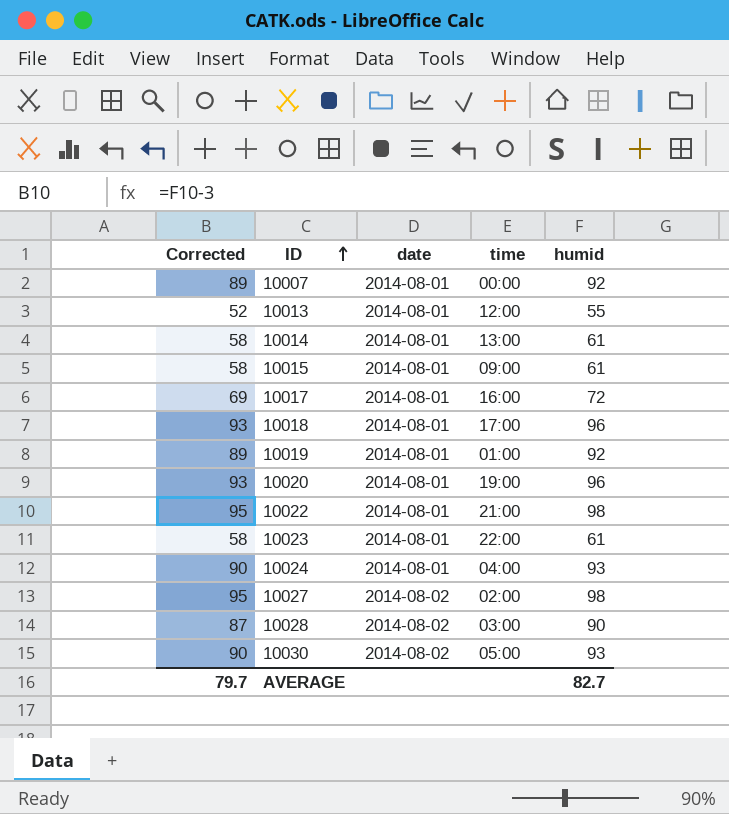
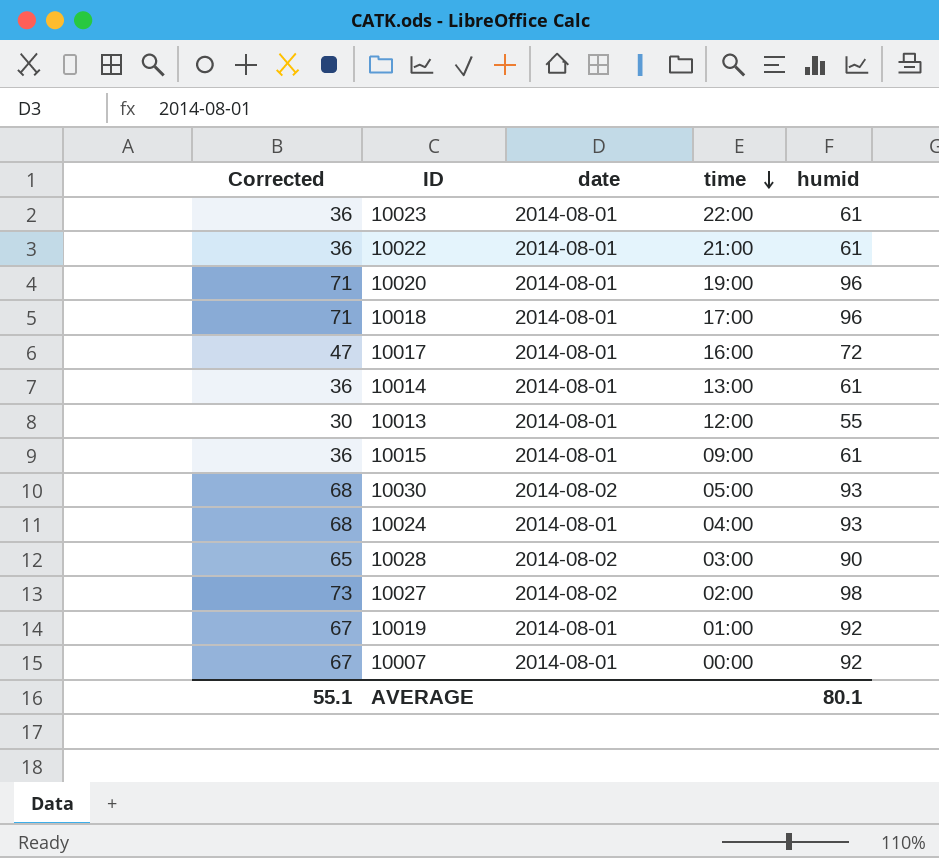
row order: ID ascending -> time descending
column Corrected | formula: [humid] - 3 -> [humid] - 25
10022 | humid: 98 -> 61
AVERAGE | Corrected: 79.7 -> 55.1
AVERAGE | humid: 82.7 -> 80.1

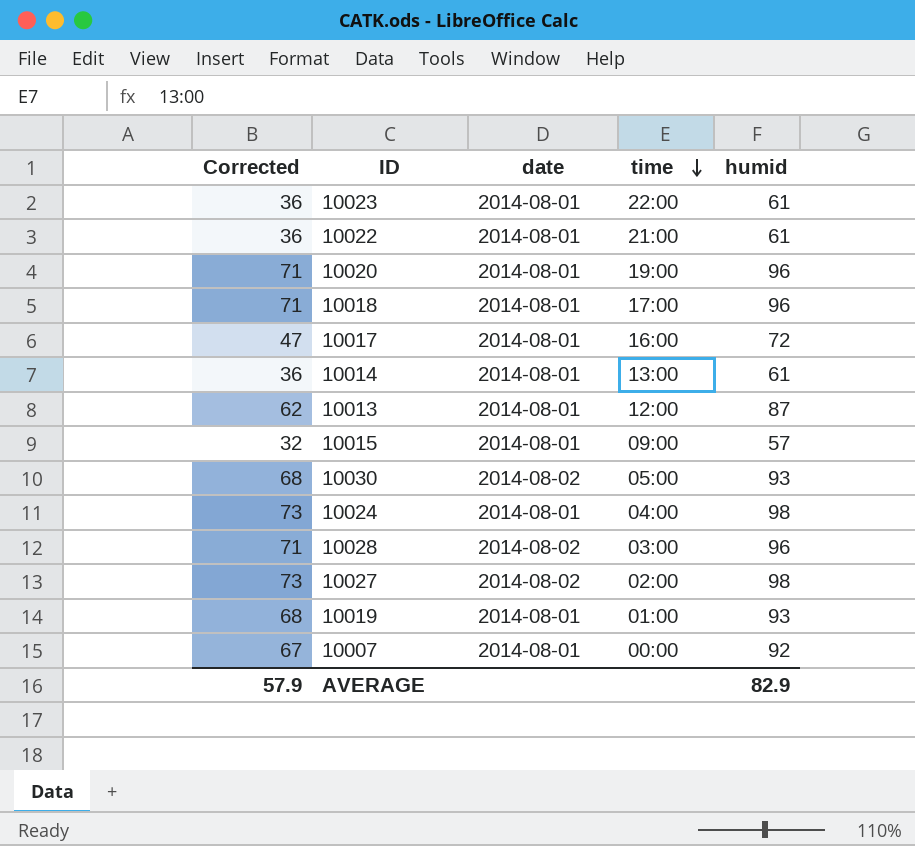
10013 | Corrected: 30 -> 62
10013 | humid: 55 -> 87
10015 | Corrected: 36 -> 32
10015 | humid: 61 -> 57
10024 | Corrected: 68 -> 73
10024 | humid: 93 -> 98
10028 | Corrected: 65 -> 71
10028 | humid: 90 -> 96
10019 | Corrected: 67 -> 68
10019 | humid: 92 -> 93
AVERAGE | Corrected: 55.1 -> 57.9
AVERAGE | humid: 80.1 -> 82.9

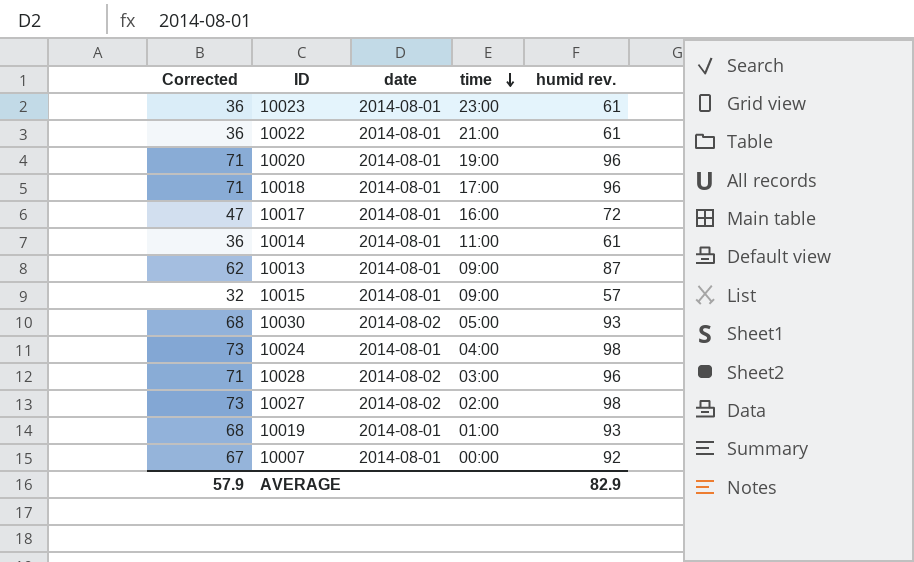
column name: humid -> humid rev.
10023 | time: 22:00 -> 23:00
10014 | time: 13:00 -> 11:00
10013 | time: 12:00 -> 09:00

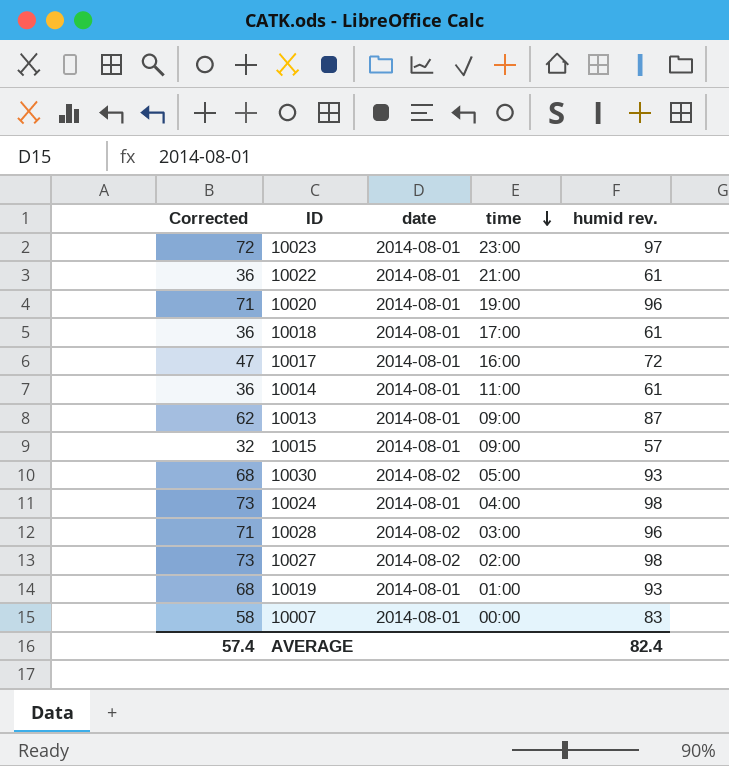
10023 | Corrected: 36 -> 72
10023 | humid rev.: 61 -> 97
10018 | Corrected: 71 -> 36
10018 | humid rev.: 96 -> 61
10007 | Corrected: 67 -> 58
10007 | humid rev.: 92 -> 83
AVERAGE | Corrected: 57.9 -> 57.4
AVERAGE | humid rev.: 82.9 -> 82.4

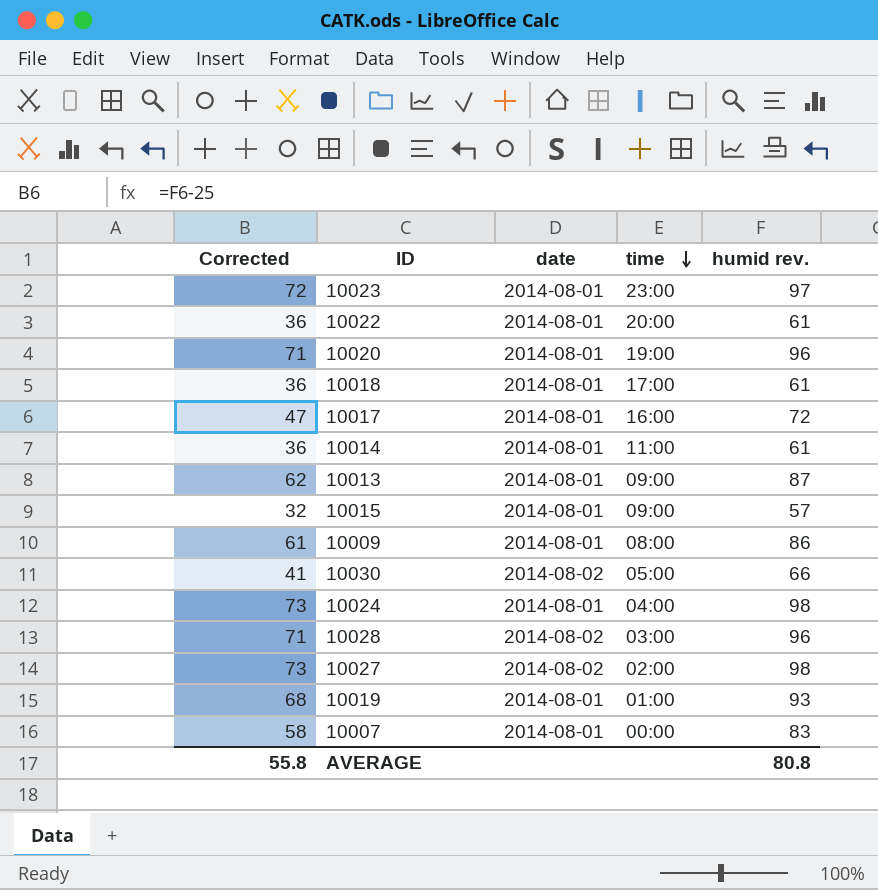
10022 | time: 21:00 -> 20:00
row 10009: none -> 61 | 2014-08-01 | 08:00 | 86
10030 | Corrected: 68 -> 41
10030 | humid rev.: 93 -> 66
AVERAGE | Corrected: 57.4 -> 55.8
AVERAGE | humid rev.: 82.4 -> 80.8

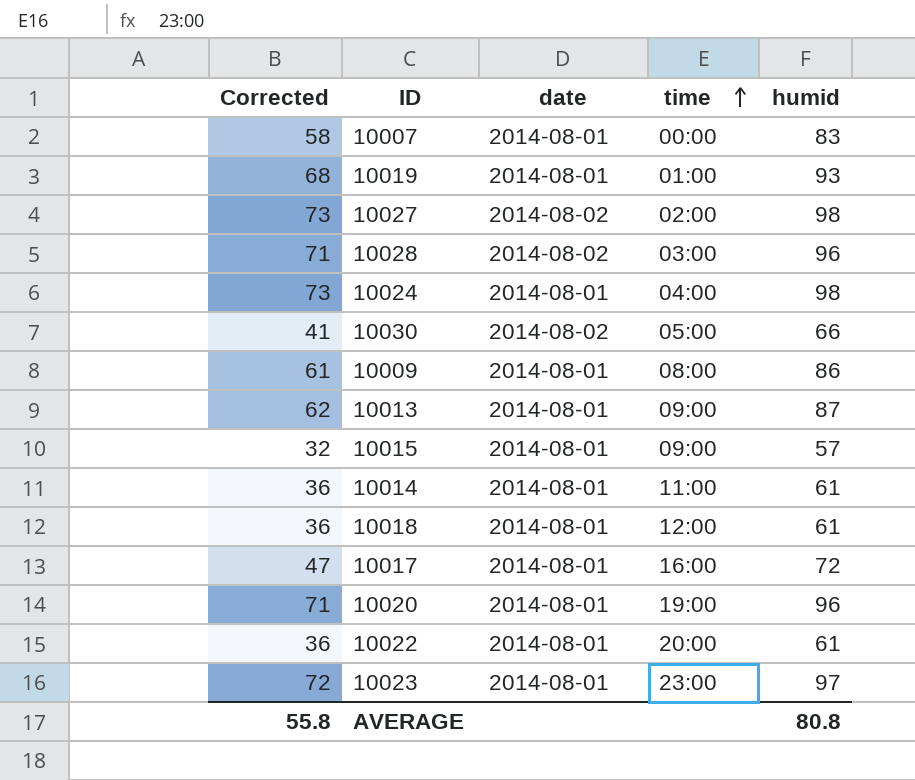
row order: time descending -> time ascending
column name: humid rev. -> humid
10018 | time: 17:00 -> 12:00

